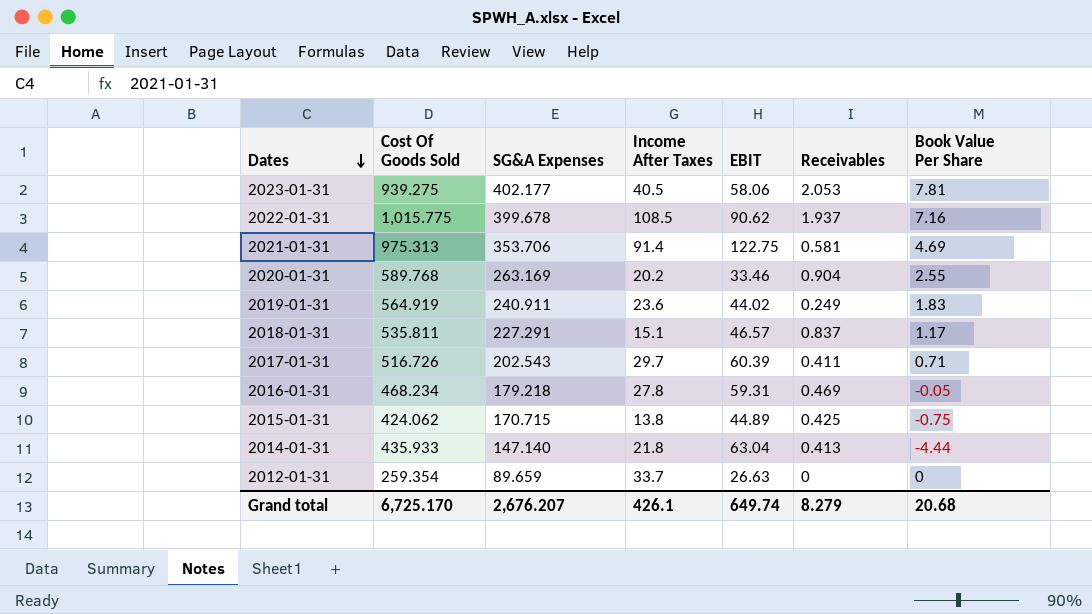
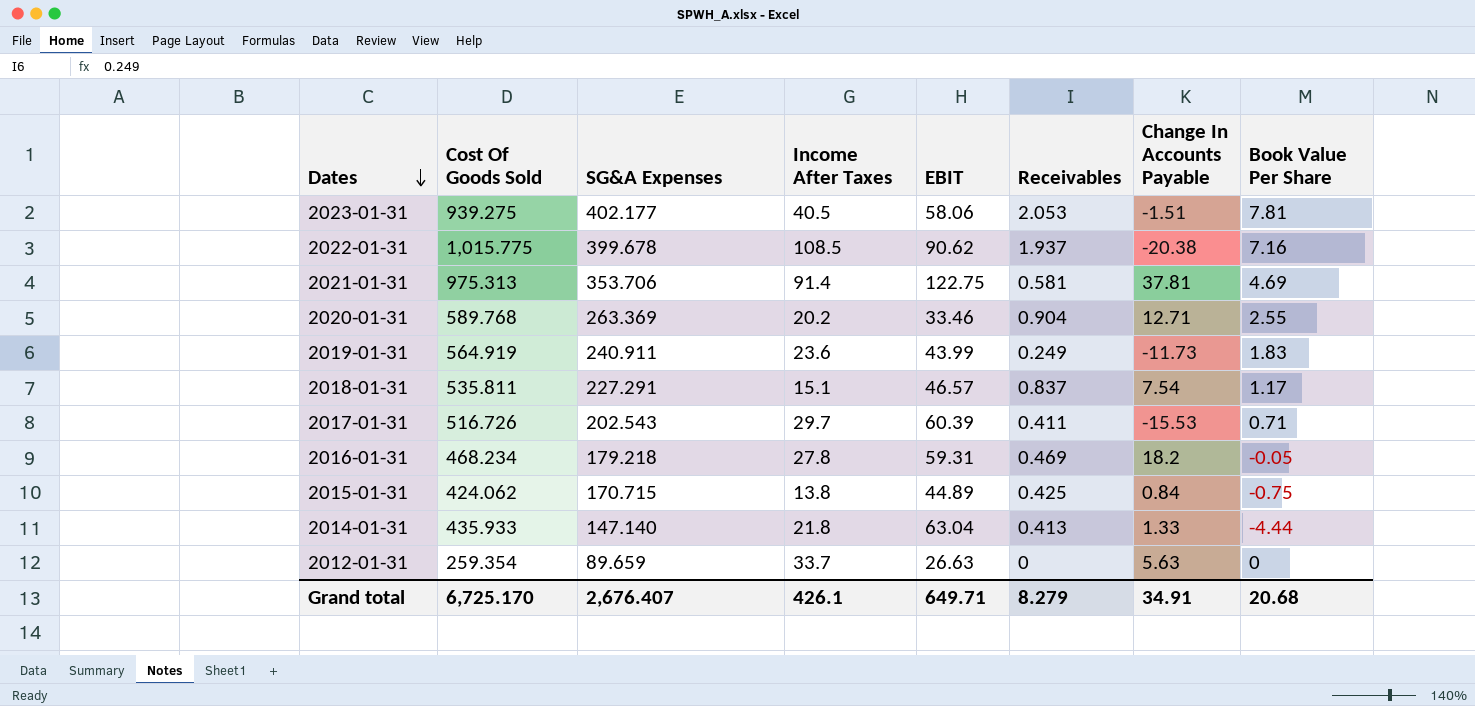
column Change In Accounts Payable | position: none -> 7
2020-01-31 | SG&A Expenses: 263.169 -> 263.369
2019-01-31 | EBIT: 44.02 -> 43.99
Grand total | SG&A Expenses: 2,676.207 -> 2,676.407
Grand total | EBIT: 649.74 -> 649.71

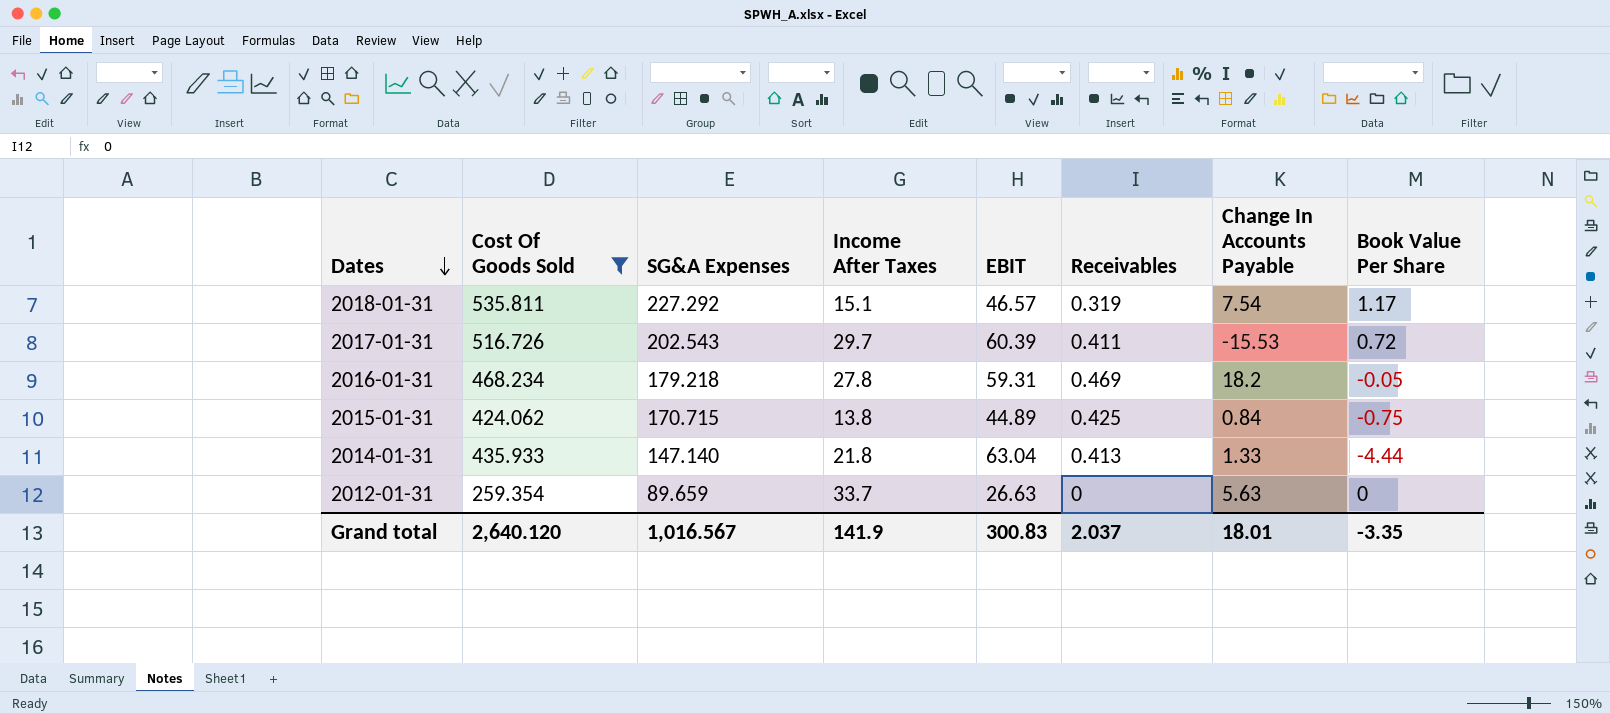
filter: none -> Cost Of Goods Sold <= 535.811
2018-01-31 | SG&A Expenses: 227.291 -> 227.292
2018-01-31 | Receivables: 0.837 -> 0.319
2017-01-31 | Book Value Per Share: 0.71 -> 0.72
Grand total | Cost Of Goods Sold: 6,725.170 -> 2,640.120
Grand total | SG&A Expenses: 2,676.407 -> 1,016.567
Grand total | Income After Taxes: 426.1 -> 141.9
Grand total | EBIT: 649.71 -> 300.83
Grand total | Receivables: 8.279 -> 2.037
Grand total | Change In Accounts Payable: 34.91 -> 18.01
Grand total | Book Value Per Share: 20.68 -> -3.35

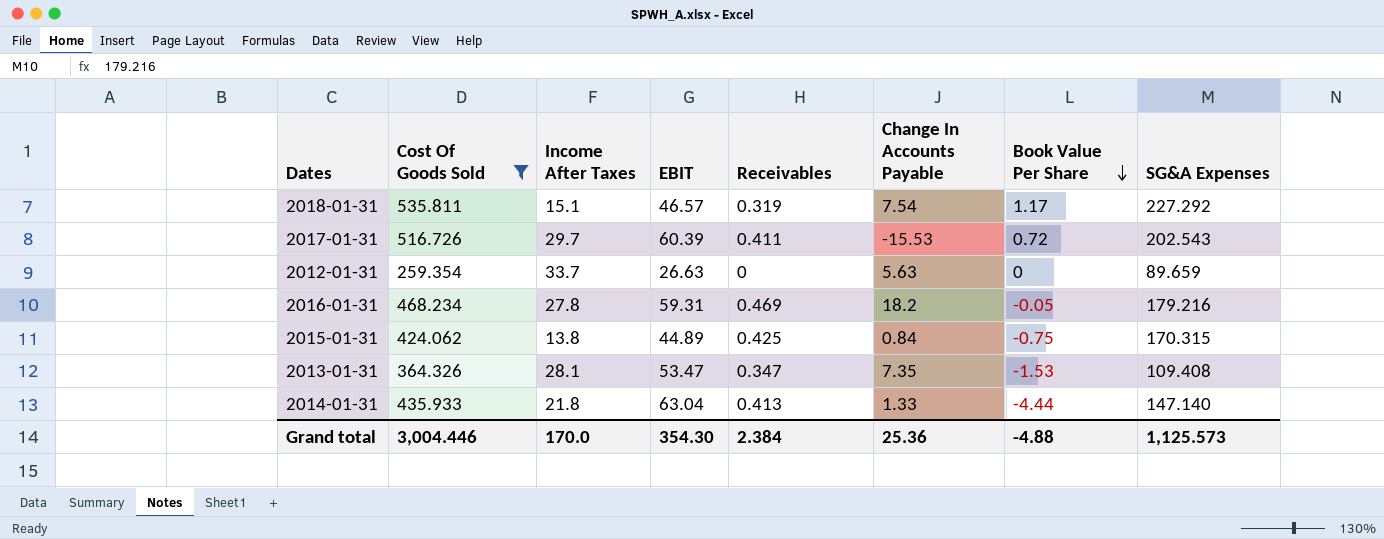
row order: Dates descending -> Book Value Per Share descending
column SG&A Expenses | position: 3 -> 8
2016-01-31 | SG&A Expenses: 179.218 -> 179.216
2015-01-31 | SG&A Expenses: 170.715 -> 170.315
row 2013-01-31: none -> 364.326 | 28.1 | 53.47 | 0.347 | 7.35 | -1.53 | 109.408
Grand total | Cost Of Goods Sold: 2,640.120 -> 3,004.446
Grand total | Income After Taxes: 141.9 -> 170.0
Grand total | EBIT: 300.83 -> 354.30
Grand total | Receivables: 2.037 -> 2.384
Grand total | Change In Accounts Payable: 18.01 -> 25.36
Grand total | Book Value Per Share: -3.35 -> -4.88
Grand total | SG&A Expenses: 1,016.567 -> 1,125.573

